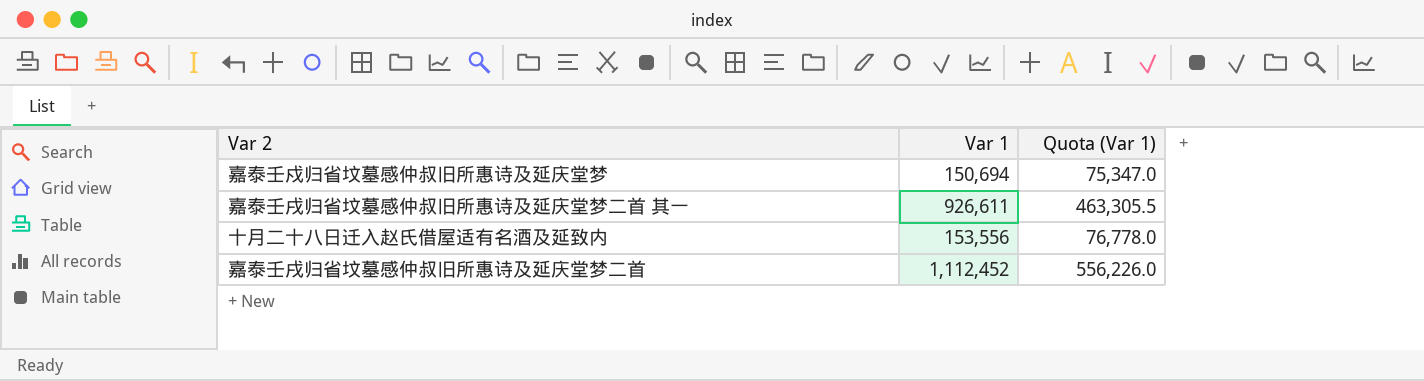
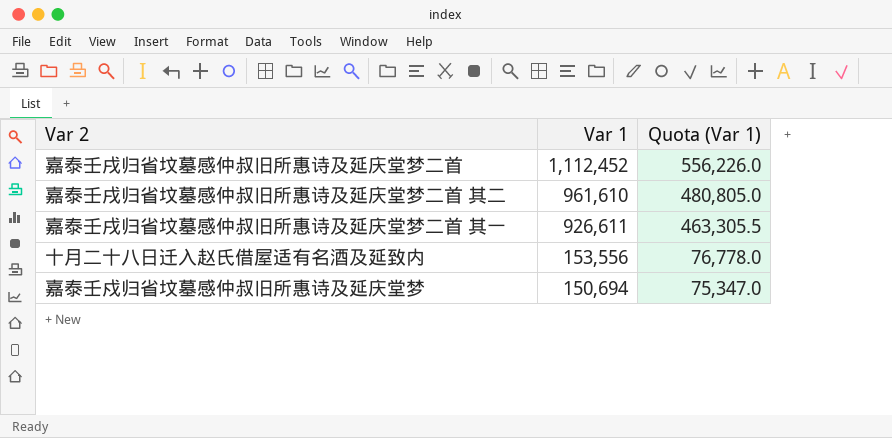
row order: none -> Var 1 descending
row 嘉泰壬戌归省坟墓感仲叔旧所惠诗及延庆堂梦二首 其二: none -> 961,610 | 480,805.0

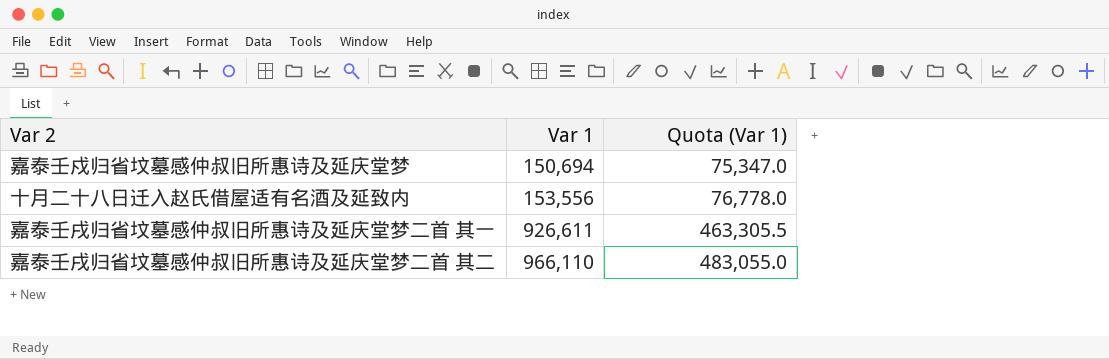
row order: Var 1 descending -> Var 1 ascending
row 嘉泰壬戌归省坟墓感仲叔旧所惠诗及延庆堂梦二首: 1,112,452 | 556,226.0 -> none
嘉泰壬戌归省坟墓感仲叔旧所惠诗及延庆堂梦二首 其二 | Var 1: 961,610 -> 966,110
嘉泰壬戌归省坟墓感仲叔旧所惠诗及延庆堂梦二首 其二 | Quota (Var 1): 480,805.0 -> 483,055.0

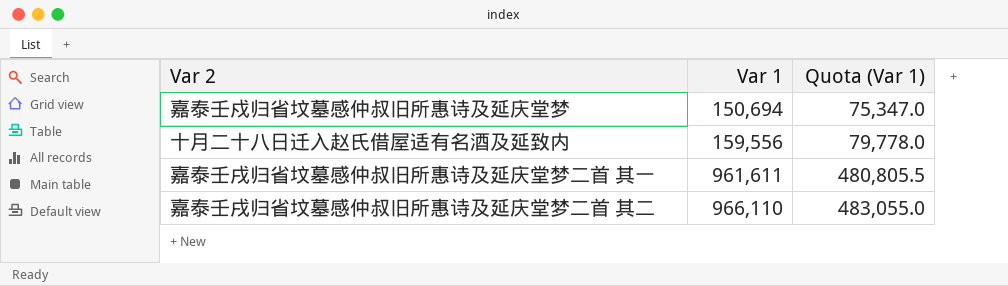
十月二十八日迁入赵氏借屋适有名酒及延致内 | Var 1: 153,556 -> 159,556
十月二十八日迁入赵氏借屋适有名酒及延致内 | Quota (Var 1): 76,778.0 -> 79,778.0
嘉泰壬戌归省坟墓感仲叔旧所惠诗及延庆堂梦二首 其一 | Var 1: 926,611 -> 961,611
嘉泰壬戌归省坟墓感仲叔旧所惠诗及延庆堂梦二首 其一 | Quota (Var 1): 463,305.5 -> 480,805.5

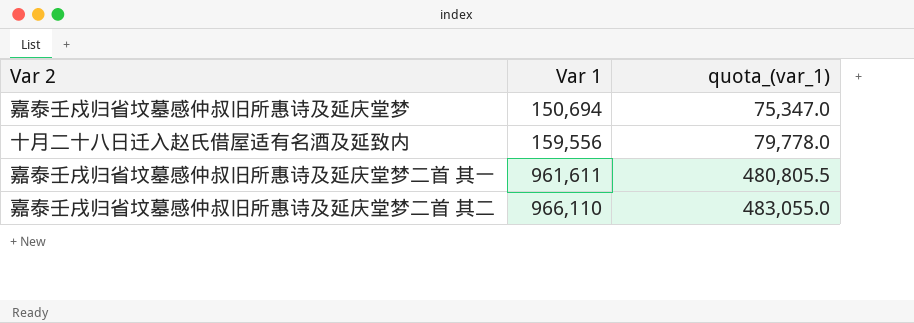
column name: Quota (Var 1) -> quota_(var_1)

